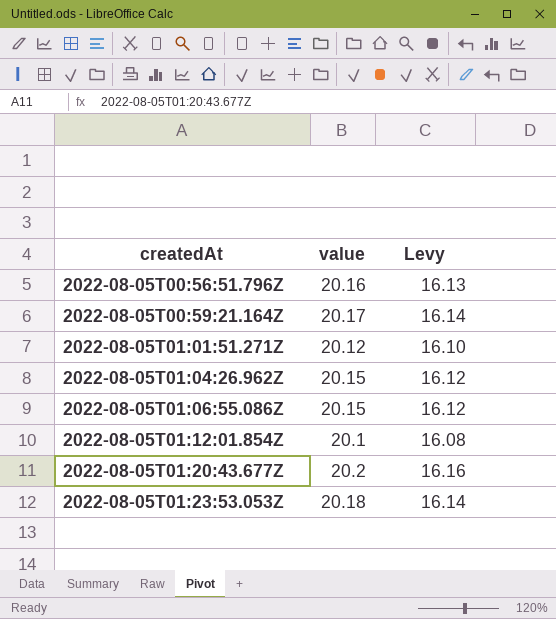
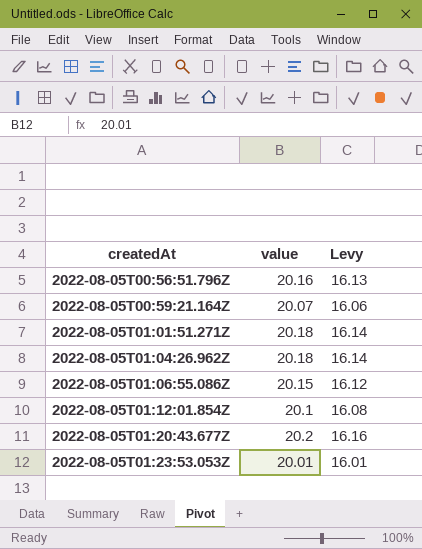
2022-08-05T00:59:21.164Z | value: 20.17 -> 20.07
2022-08-05T00:59:21.164Z | Levy: 16.14 -> 16.06
2022-08-05T01:01:51.271Z | value: 20.12 -> 20.18
2022-08-05T01:01:51.271Z | Levy: 16.10 -> 16.14
2022-08-05T01:04:26.962Z | value: 20.15 -> 20.18
2022-08-05T01:04:26.962Z | Levy: 16.12 -> 16.14
2022-08-05T01:23:53.053Z | value: 20.18 -> 20.01
2022-08-05T01:23:53.053Z | Levy: 16.14 -> 16.01

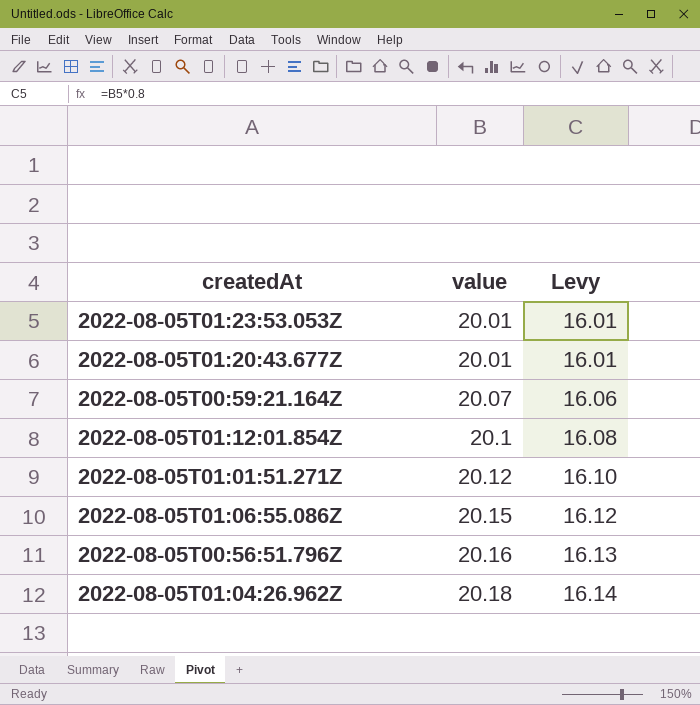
row order: createdAt ascending -> value ascending
2022-08-05T01:20:43.677Z | value: 20.2 -> 20.01
2022-08-05T01:20:43.677Z | Levy: 16.16 -> 16.01
2022-08-05T01:01:51.271Z | value: 20.18 -> 20.12
2022-08-05T01:01:51.271Z | Levy: 16.14 -> 16.10

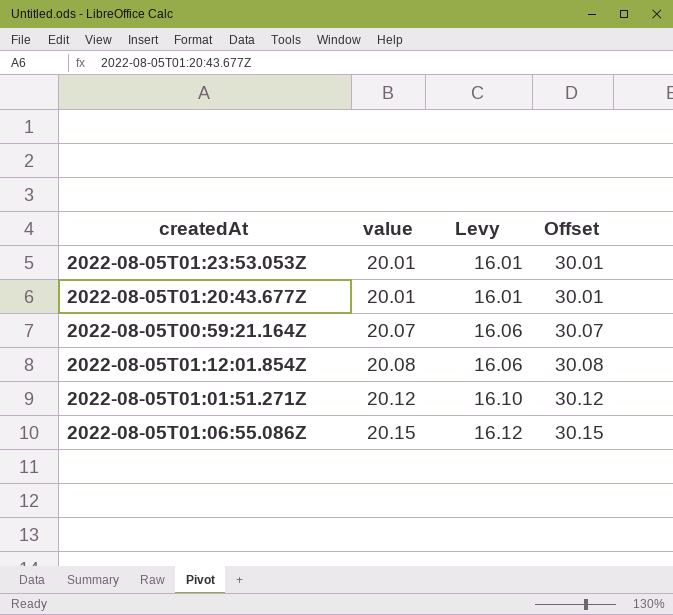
column Offset | formula: none -> [value] + 10
row 2022-08-05T00:56:51.796Z: 20.16 | 16.13 -> none
row 2022-08-05T01:04:26.962Z: 20.18 | 16.14 -> none
2022-08-05T01:12:01.854Z | value: 20.1 -> 20.08
2022-08-05T01:12:01.854Z | Levy: 16.08 -> 16.06

